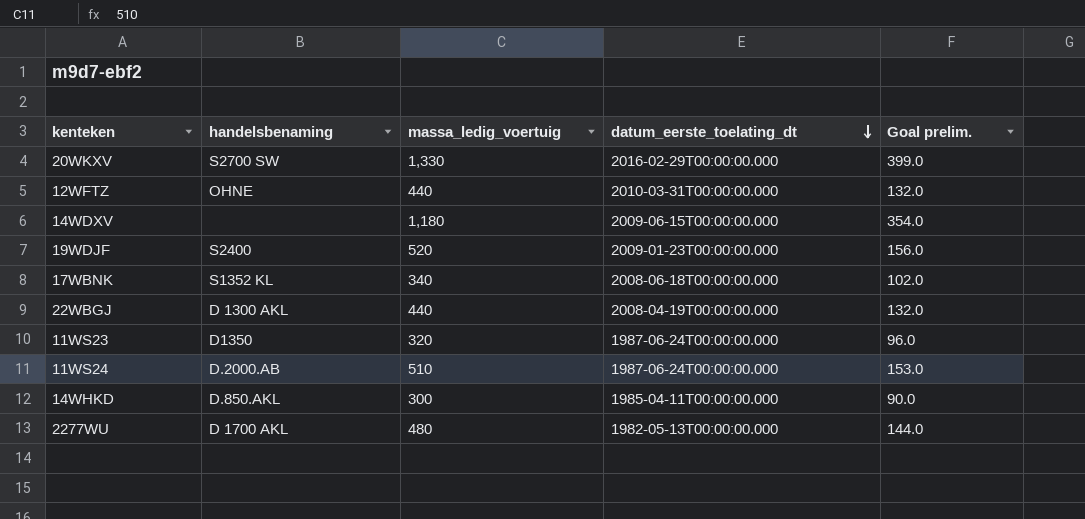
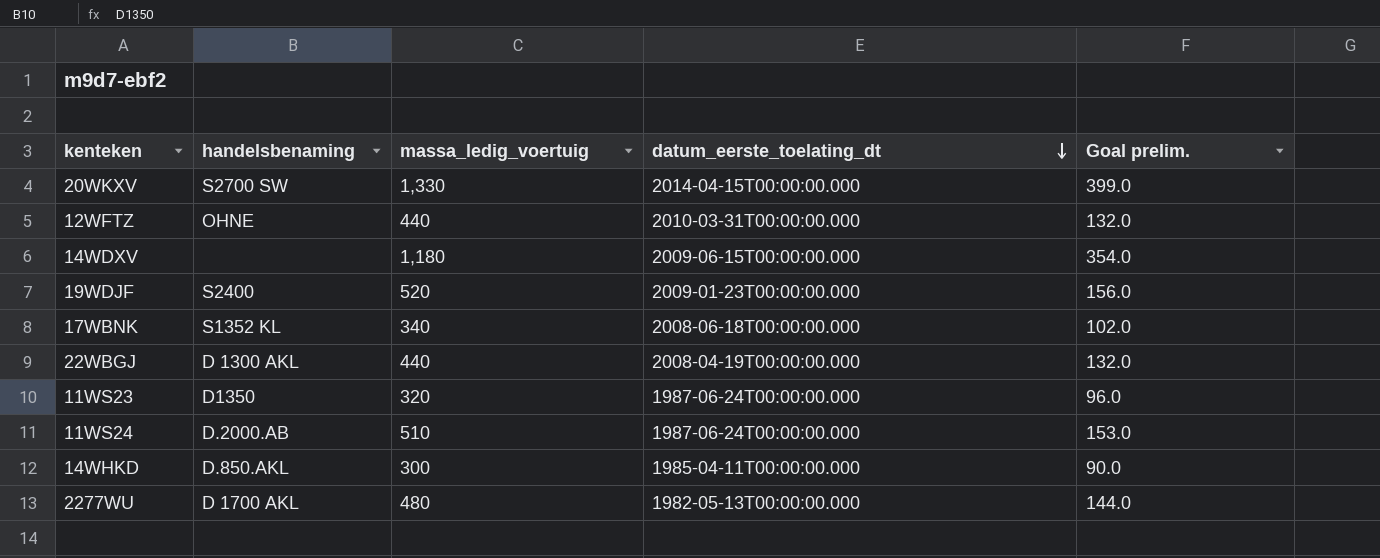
20WKXV | datum_eerste_toelating_dt: 2016-02-29T00:00:00.000 -> 2014-04-15T00:00:00.000

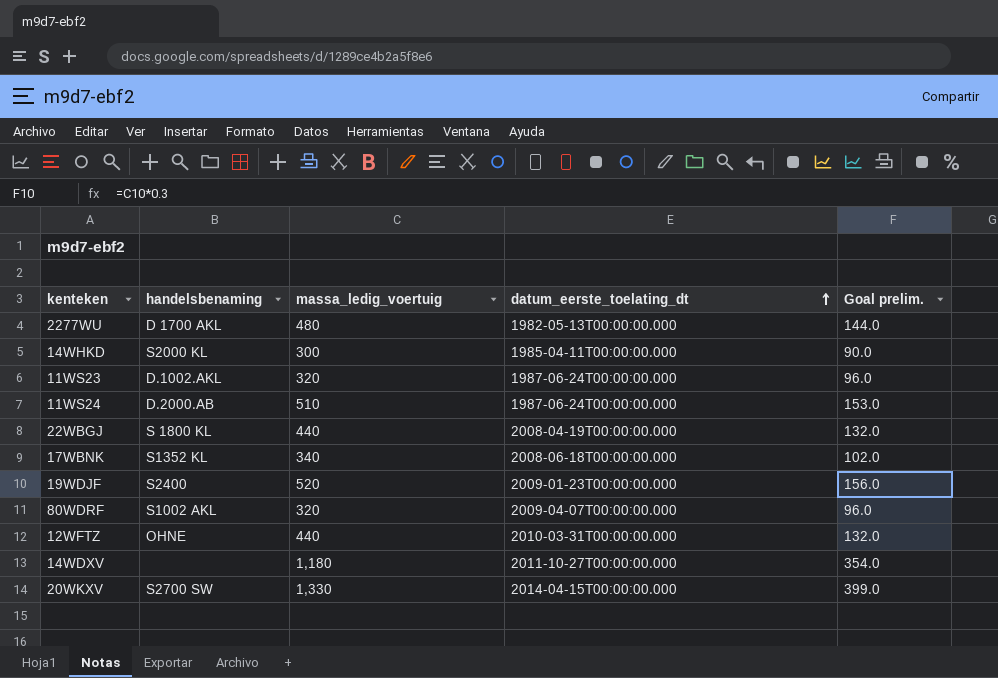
row order: datum_eerste_toelating_dt descending -> datum_eerste_toelating_dt ascending
14WHKD | handelsbenaming: D.850.AKL -> S2000 KL
11WS23 | handelsbenaming: D1350 -> D.1002.AKL
22WBGJ | handelsbenaming: D 1300 AKL -> S 1800 KL
row 80WDRF: none -> S1002 AKL | 320 | 2009-04-07T00:00:00.000 | 96.0
14WDXV | datum_eerste_toelating_dt: 2009-06-15T00:00:00.000 -> 2011-10-27T00:00:00.000

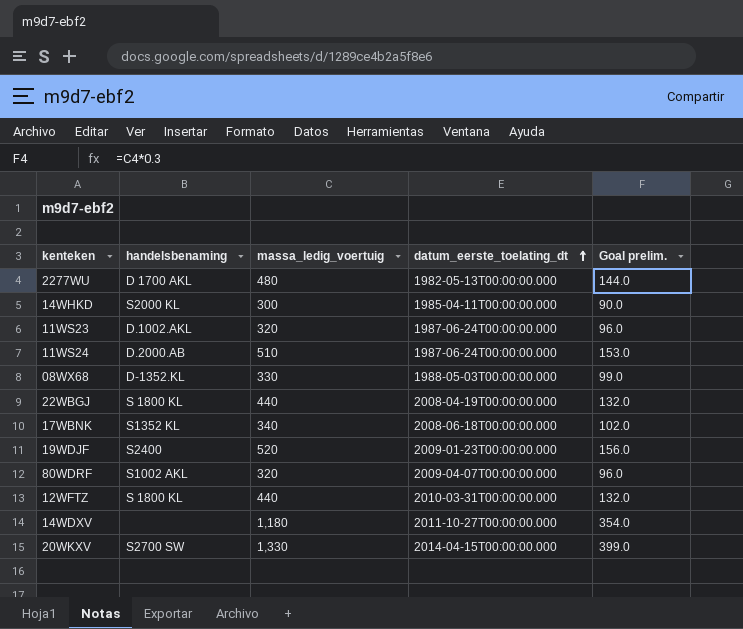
row 08WX68: none -> D-1352.KL | 330 | 1988-05-03T00:00:00.000 | 99.0
12WFTZ | handelsbenaming: OHNE -> S 1800 KL

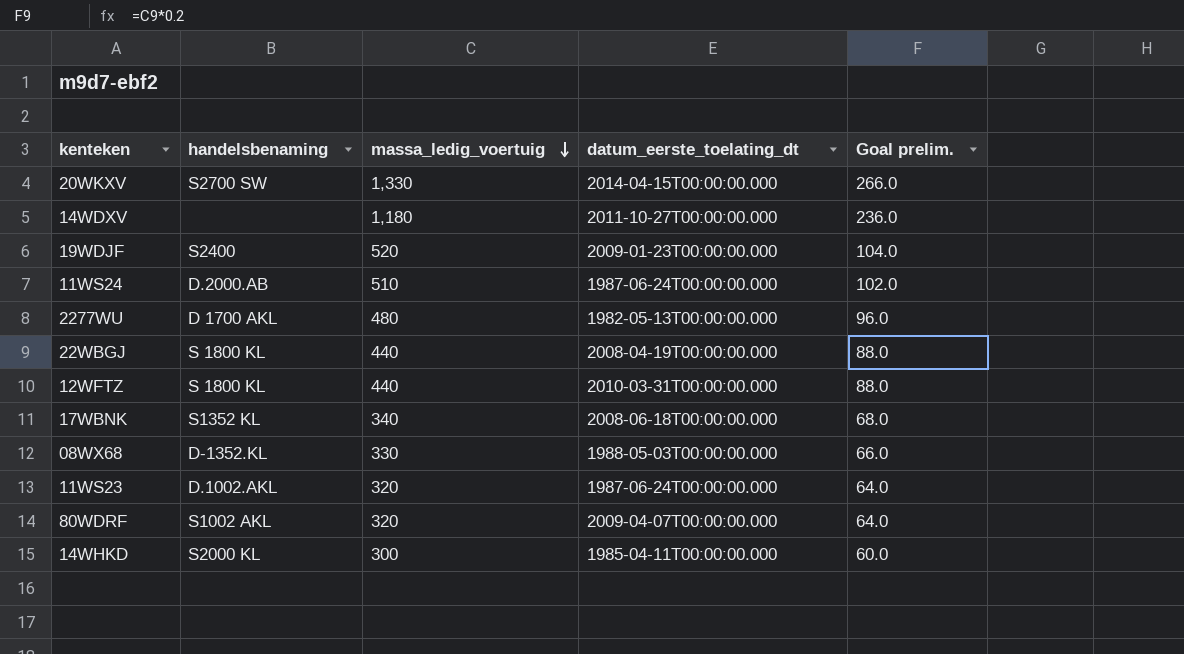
row order: datum_eerste_toelating_dt ascending -> massa_ledig_voertuig descending
column Goal prelim. | formula: [massa_ledig_voertuig] * 0.3 -> [massa_ledig_voertuig] * 0.2

